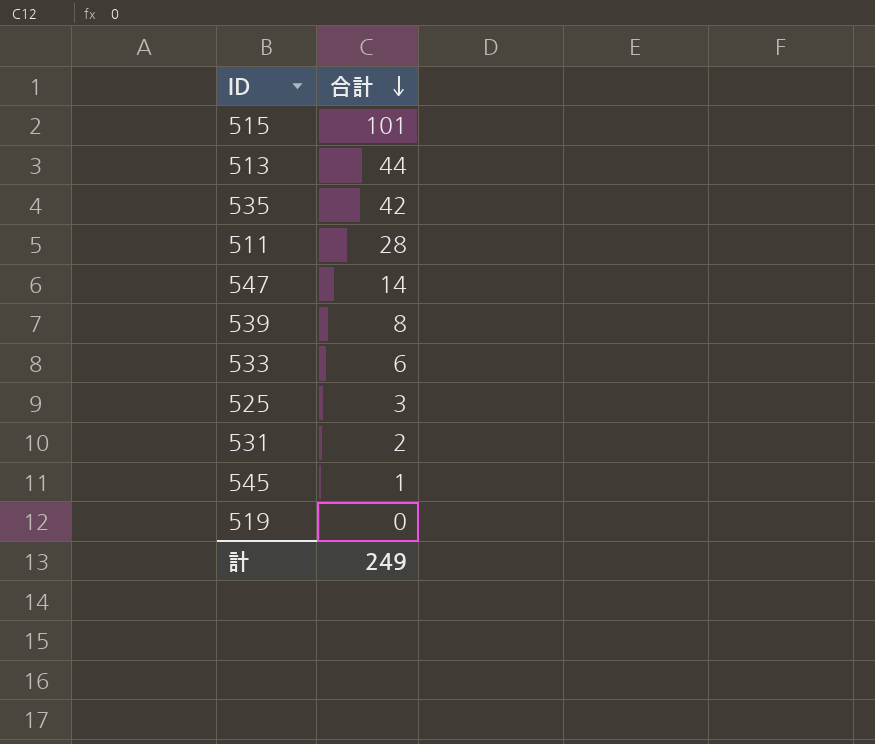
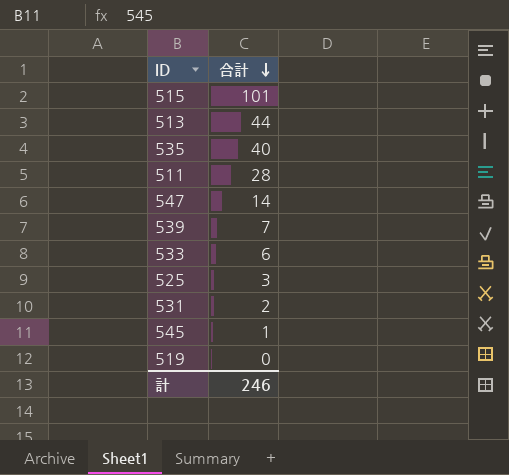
535 | 合計: 42 -> 40
539 | 合計: 8 -> 7
計 | 合計: 249 -> 246

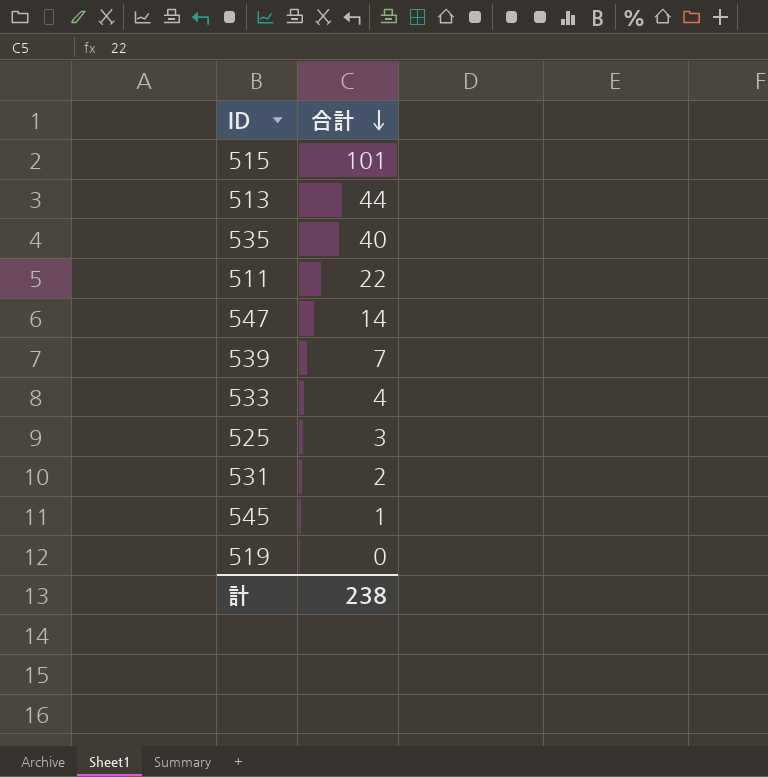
511 | 合計: 28 -> 22
533 | 合計: 6 -> 4
計 | 合計: 246 -> 238

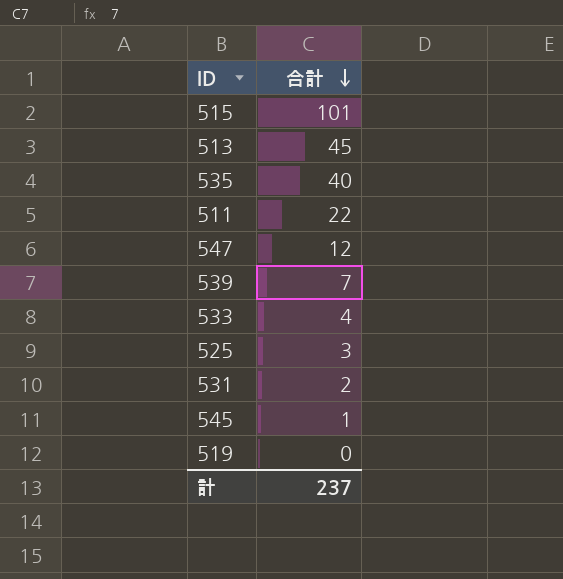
513 | 合計: 44 -> 45
547 | 合計: 14 -> 12
計 | 合計: 238 -> 237

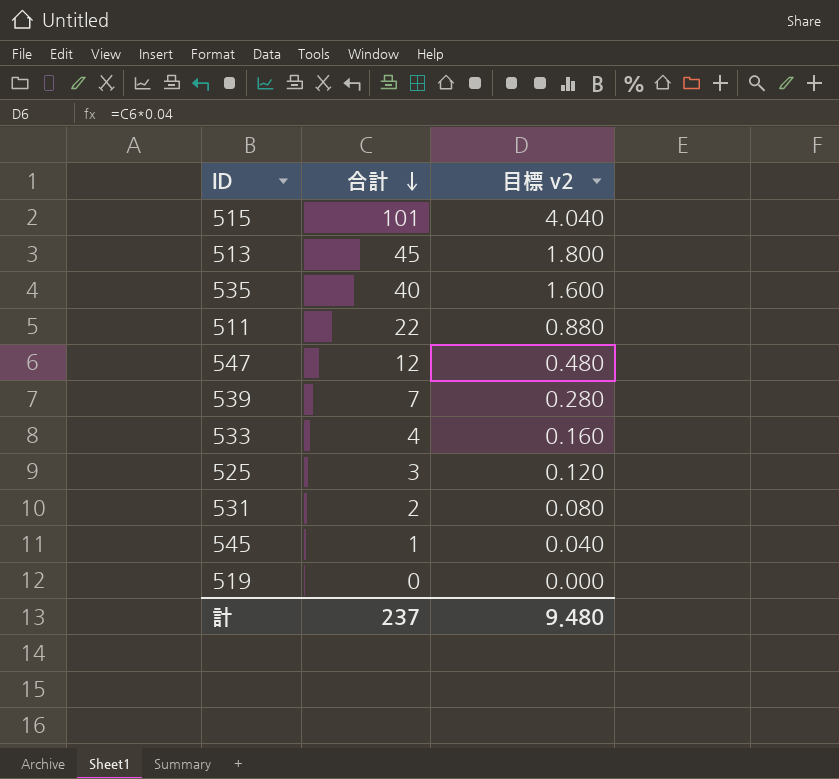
column 目標 v2 | formula: none -> [合計] * 0.04

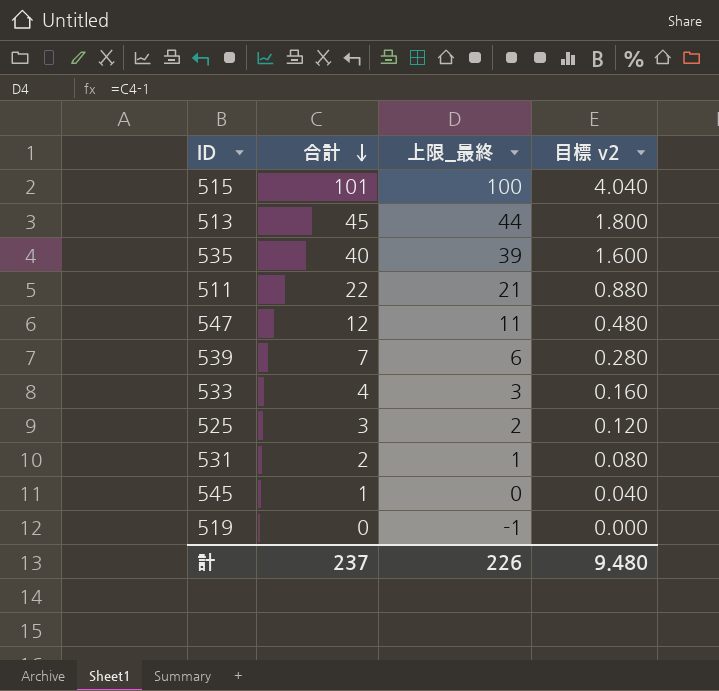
column 上限_最終 | formula: none -> [合計] - 1

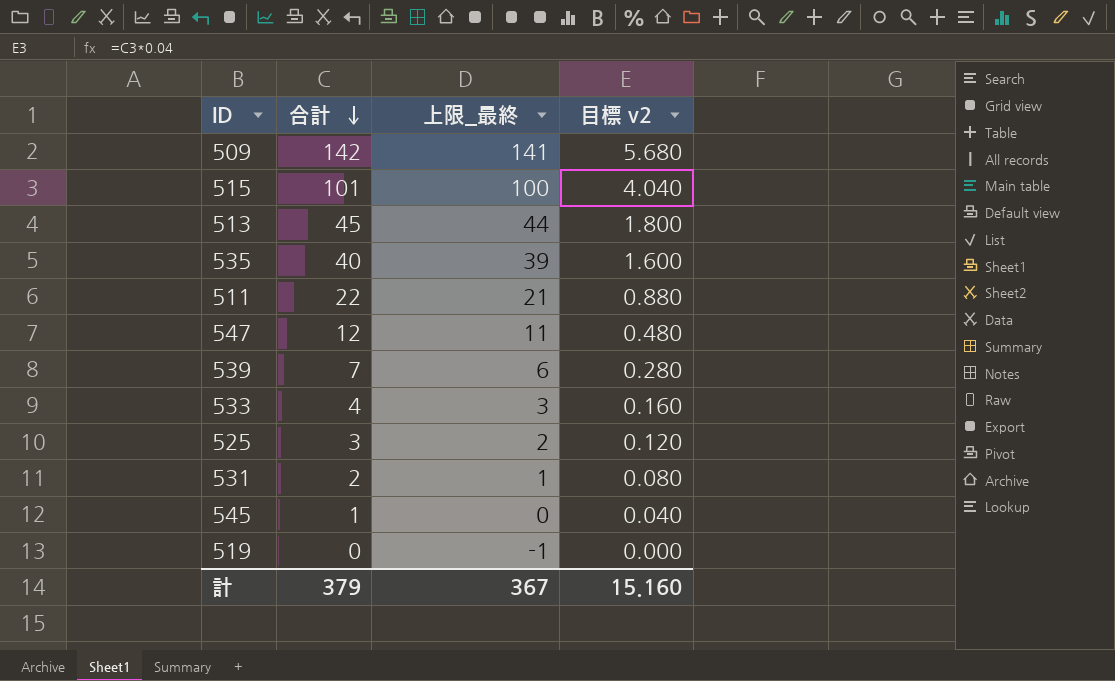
row 509: none -> 142 | 141 | 5.680
計 | 合計: 237 -> 379
計 | 上限_最終: 226 -> 367
計 | 目標 v2: 9.480 -> 15.160

